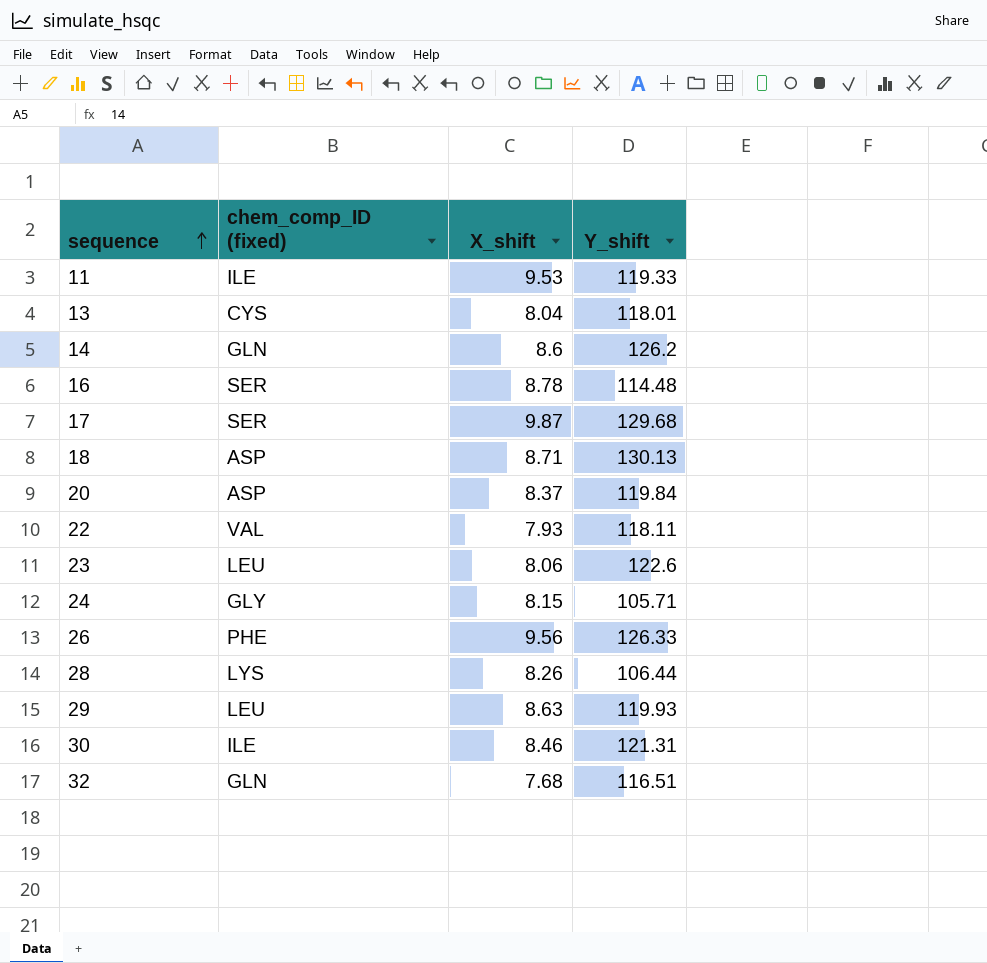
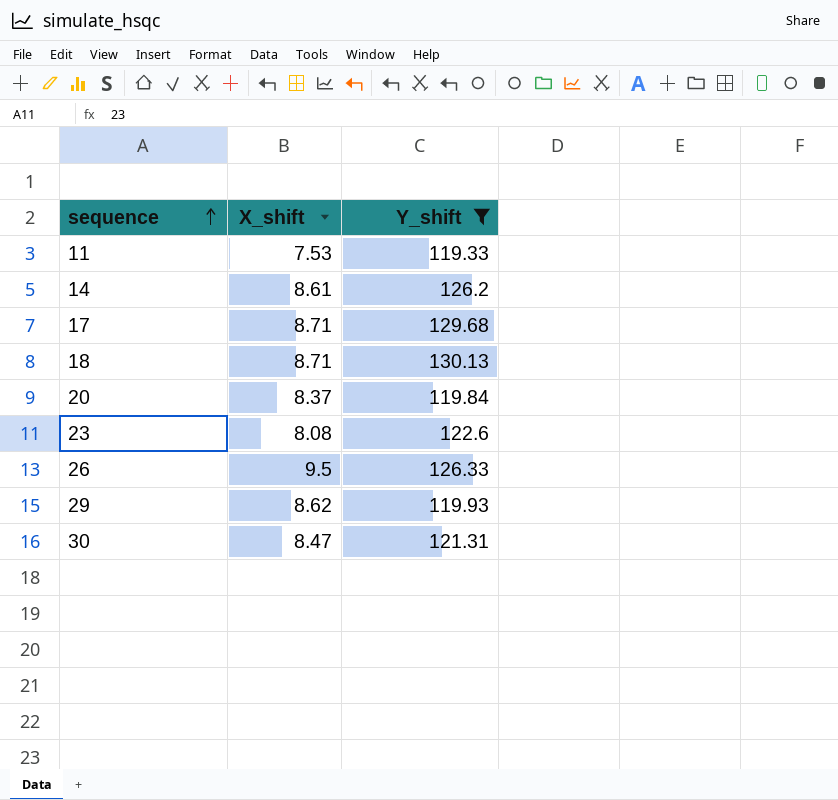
filter: none -> Y_shift >= 119.33
column chem_comp_ID (fixed) | position: 2 -> none
11 | X_shift: 9.53 -> 7.53
14 | X_shift: 8.6 -> 8.61
17 | X_shift: 9.87 -> 8.71
23 | X_shift: 8.06 -> 8.08
26 | X_shift: 9.56 -> 9.5
29 | X_shift: 8.63 -> 8.62
30 | X_shift: 8.46 -> 8.47

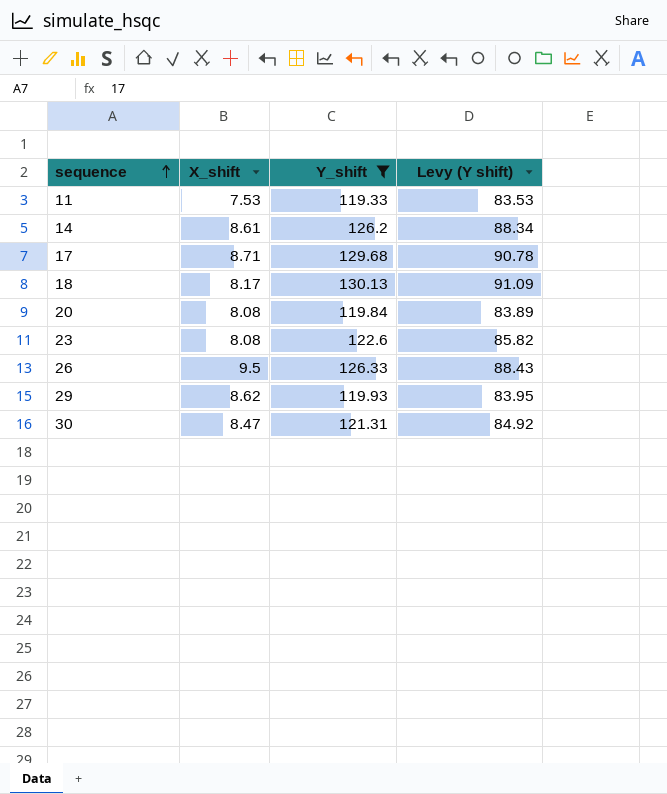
column Levy (Y shift) | formula: none -> [Y_shift] * 0.7
18 | X_shift: 8.71 -> 8.17
20 | X_shift: 8.37 -> 8.08

